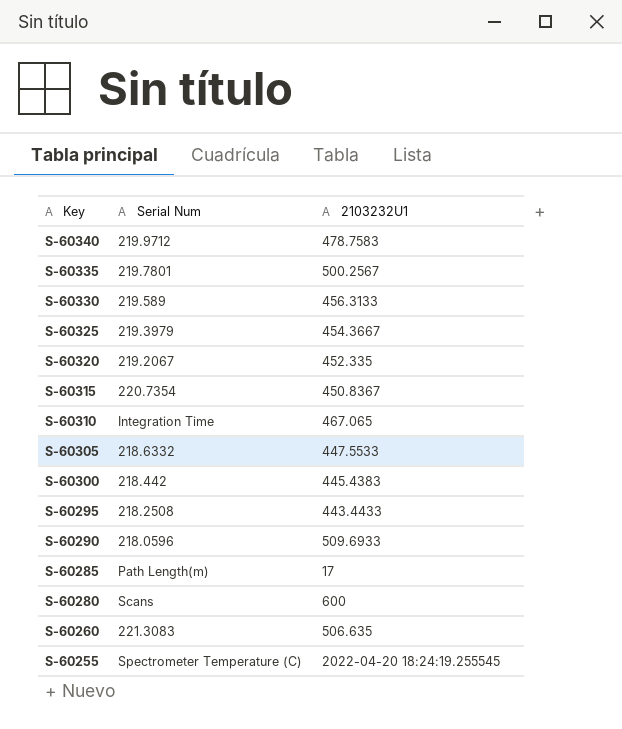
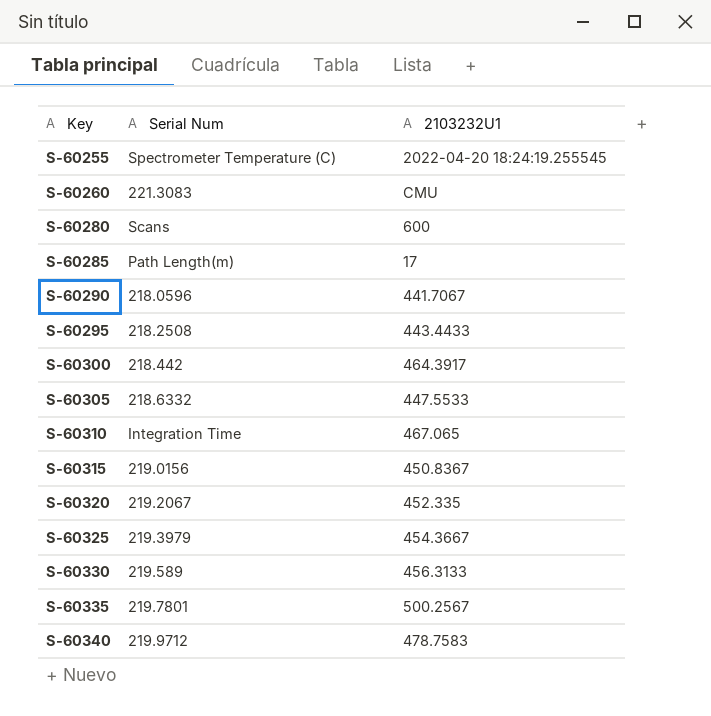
row order: Key descending -> Key ascending
S-60260 | 2103232U1: 506.635 -> CMU
S-60290 | 2103232U1: 509.6933 -> 441.7067
S-60300 | 2103232U1: 445.4383 -> 464.3917
S-60315 | Serial Num: 220.7354 -> 219.0156

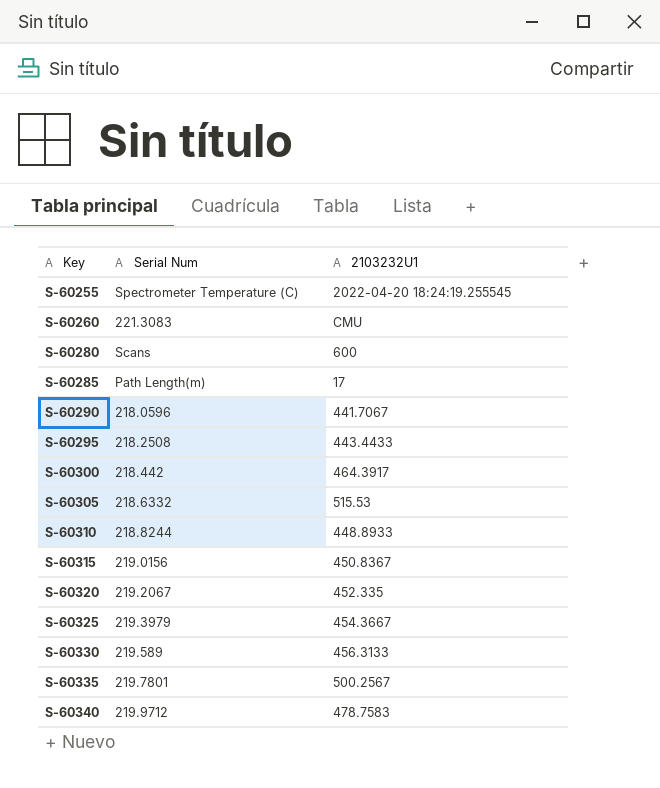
S-60305 | 2103232U1: 447.5533 -> 515.53
S-60310 | Serial Num: Integration Time -> 218.8244
S-60310 | 2103232U1: 467.065 -> 448.8933

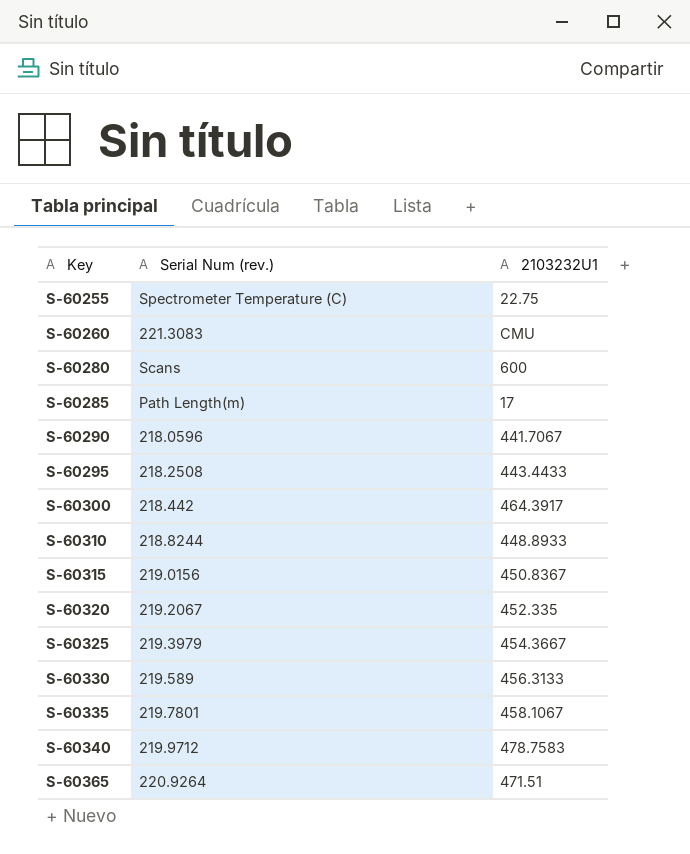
column name: Serial Num -> Serial Num (rev.)
row S-60305: 218.6332 | 515.53 -> none
S-60255 | 2103232U1: 2022-04-20 18:24:19.255545 -> 22.75
S-60335 | 2103232U1: 500.2567 -> 458.1067
row S-60365: none -> 220.9264 | 471.51

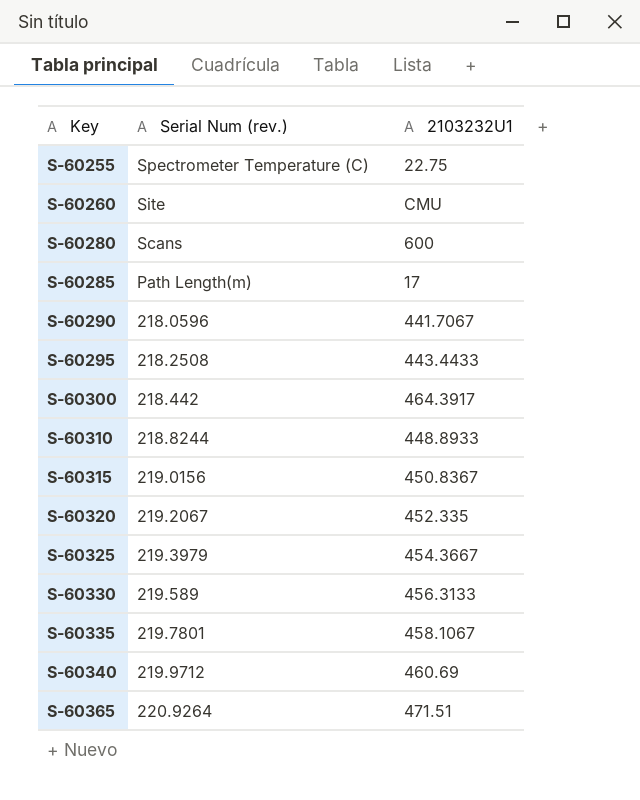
S-60260 | Serial Num (rev.): 221.3083 -> Site
S-60340 | 2103232U1: 478.7583 -> 460.69

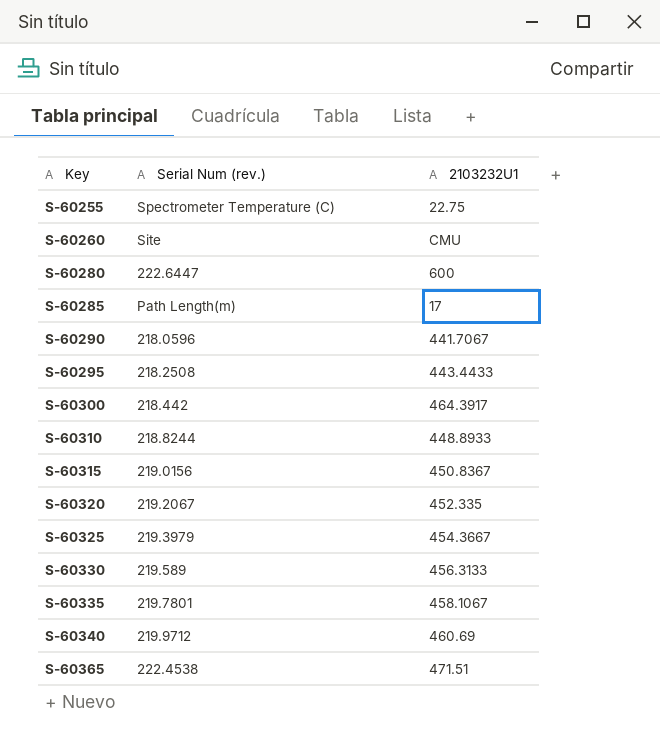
S-60280 | Serial Num (rev.): Scans -> 222.6447
S-60365 | Serial Num (rev.): 220.9264 -> 222.4538

